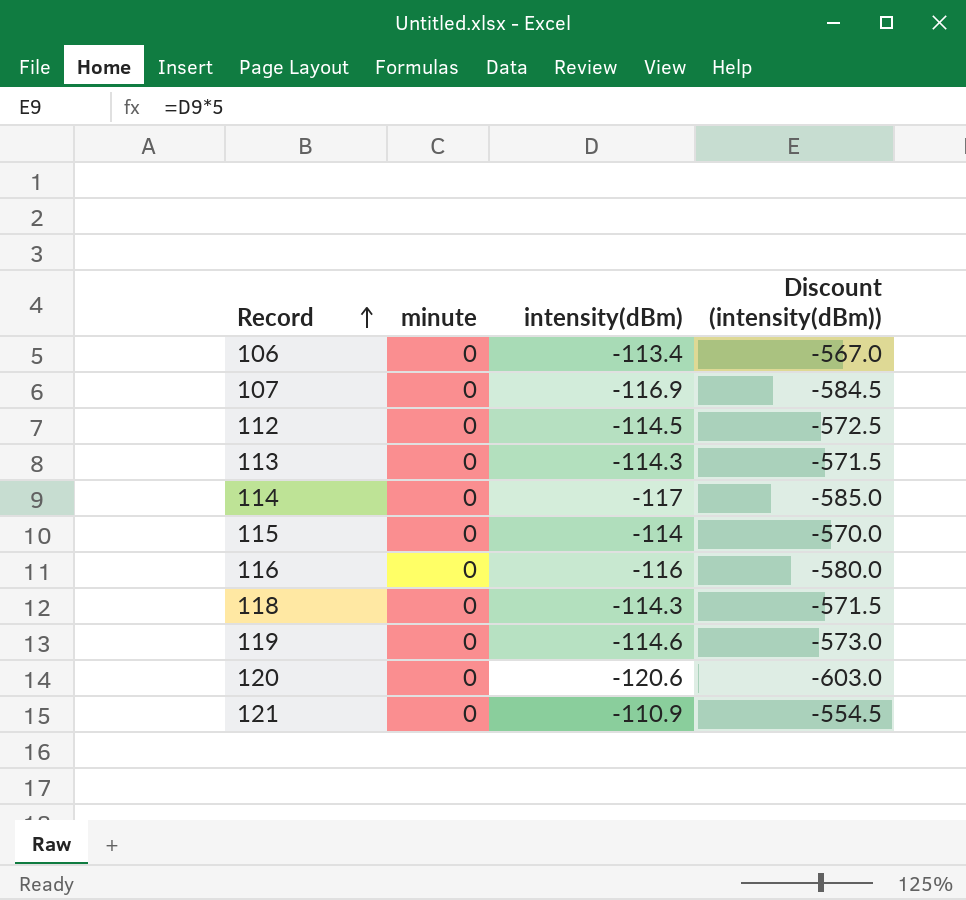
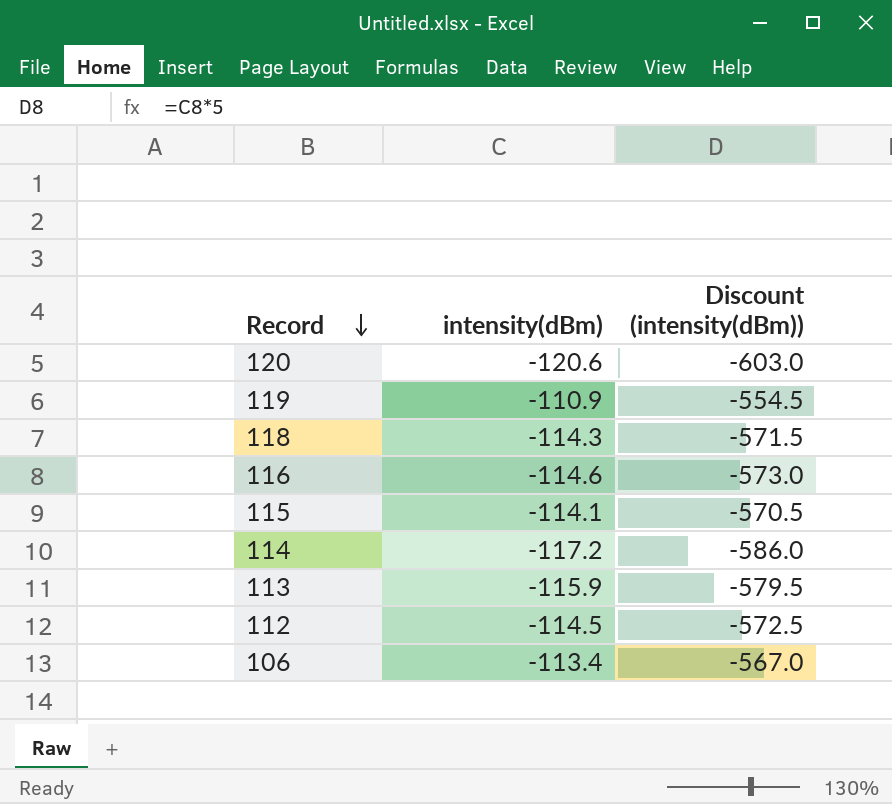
row order: Record ascending -> Record descending
column minute | position: 2 -> none
row 107: 0 | -116.9 | -584.5 -> none
row 121: 0 | -110.9 | -554.5 -> none
119 | intensity(dBm): -114.6 -> -110.9
119 | Discount (intensity(dBm)): -573.0 -> -554.5
116 | intensity(dBm): -116 -> -114.6
116 | Discount (intensity(dBm)): -580.0 -> -573.0
115 | intensity(dBm): -114 -> -114.1
115 | Discount (intensity(dBm)): -570.0 -> -570.5
114 | intensity(dBm): -117 -> -117.2
114 | Discount (intensity(dBm)): -585.0 -> -586.0
113 | intensity(dBm): -114.3 -> -115.9
113 | Discount (intensity(dBm)): -571.5 -> -579.5

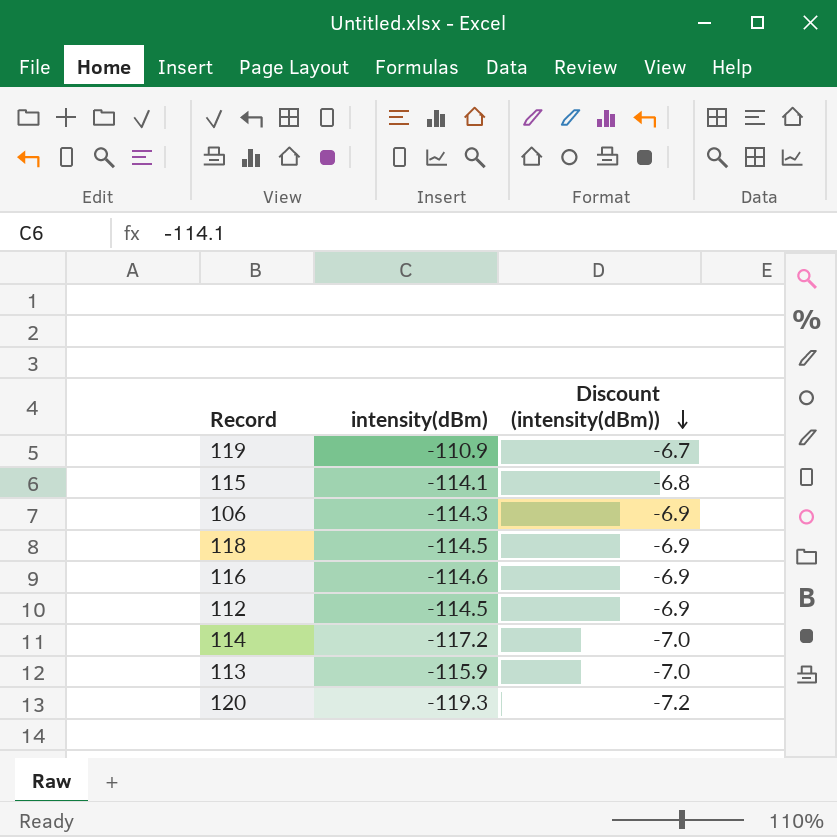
row order: Record descending -> Discount (intensity(dBm)) descending
column Discount (intensity(dBm)) | formula: [intensity(dBm)] * 5 -> [intensity(dBm)] * 0.06
106 | intensity(dBm): -113.4 -> -114.3
118 | intensity(dBm): -114.3 -> -114.5
120 | intensity(dBm): -120.6 -> -119.3

